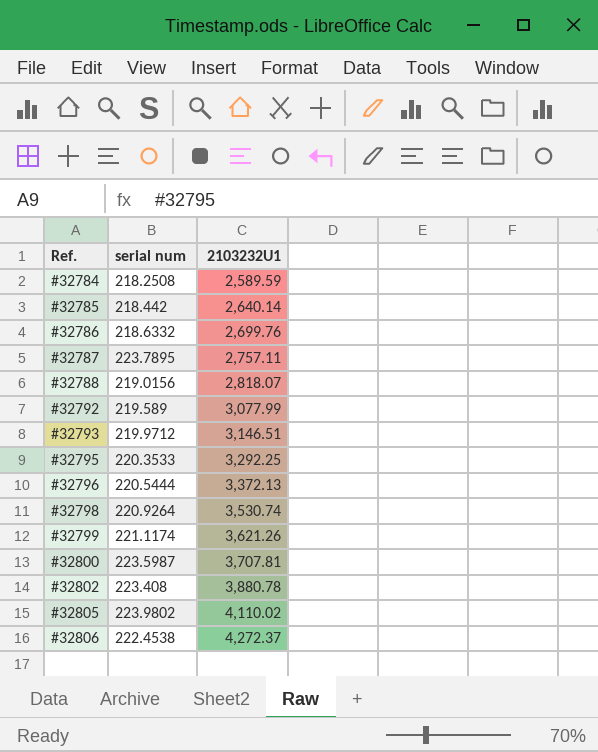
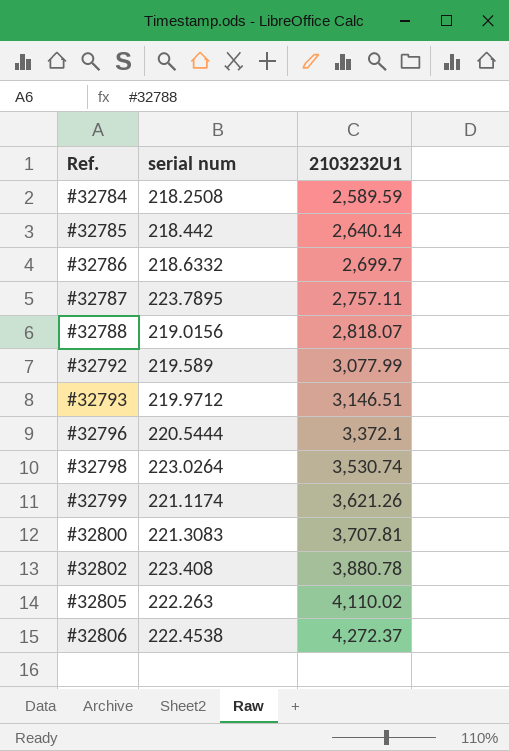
row #32795: 220.3533 | 3,292.25 -> none
#32786 | 2103232U1: 2,699.76 -> 2,699.7
#32796 | 2103232U1: 3,372.13 -> 3,372.1
#32798 | serial num: 220.9264 -> 223.0264
#32800 | serial num: 223.5987 -> 221.3083
#32805 | serial num: 223.9802 -> 222.263

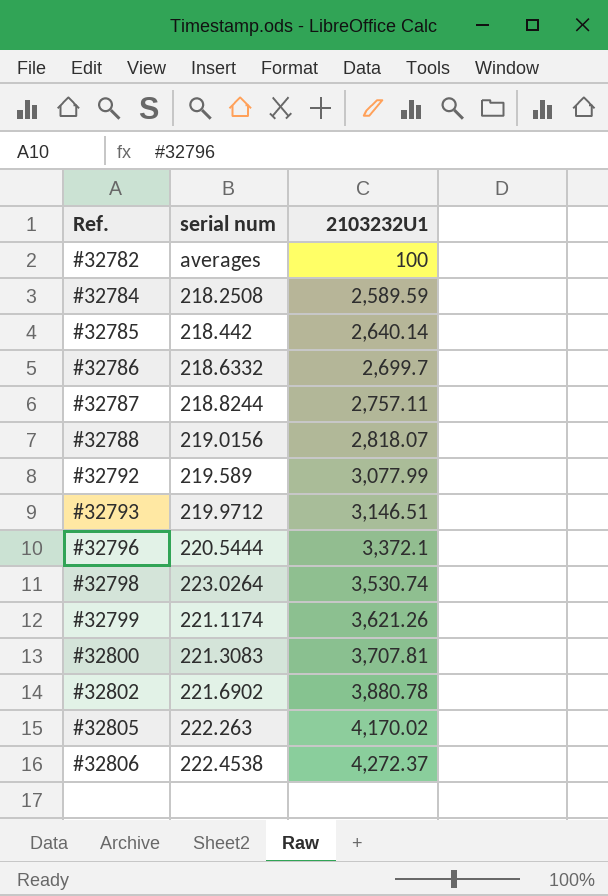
row #32782: none -> averages | 100
#32787 | serial num: 223.7895 -> 218.8244
#32802 | serial num: 223.408 -> 221.6902
#32805 | 2103232U1: 4,110.02 -> 4,170.02

